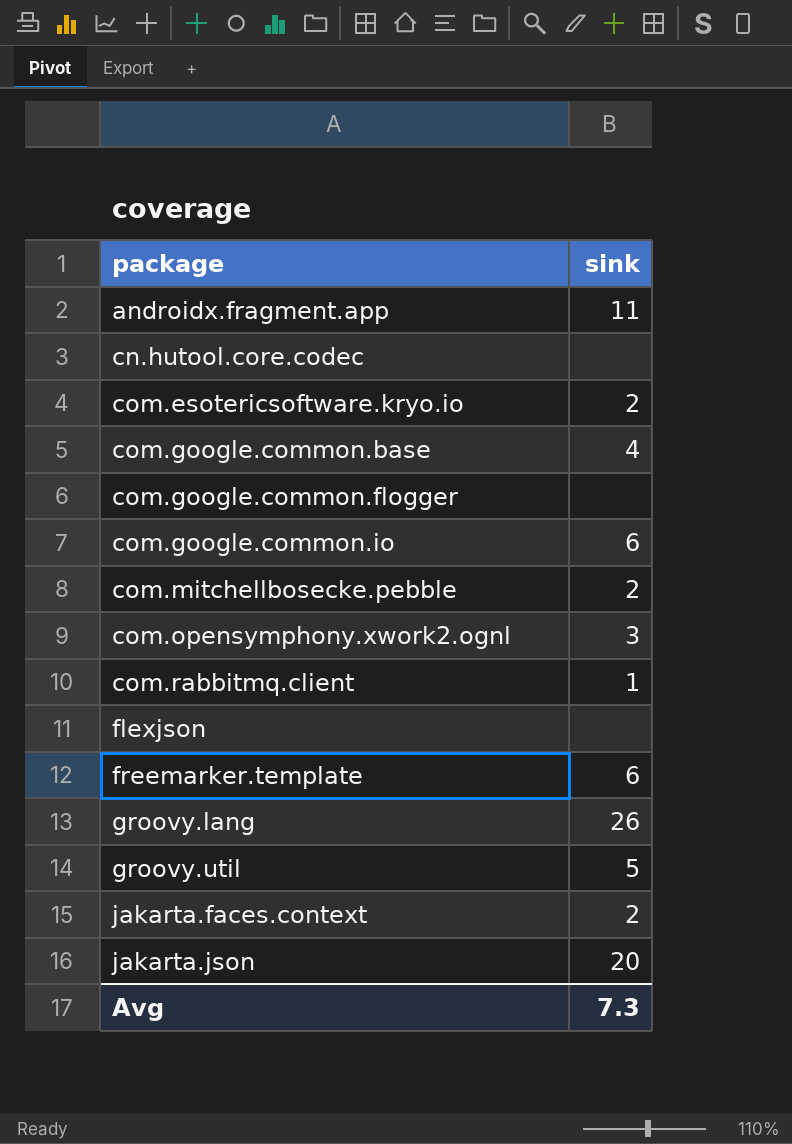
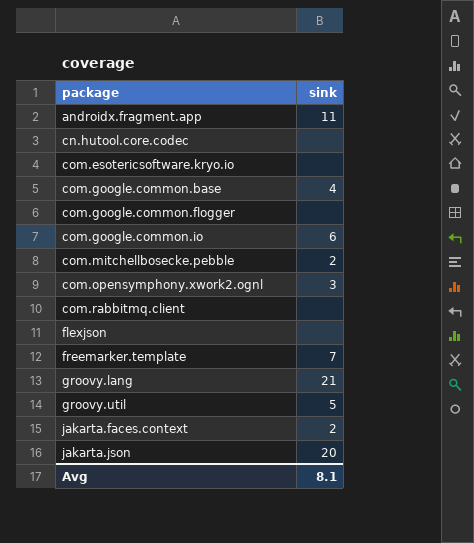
com.esotericsoftware.kryo.io | sink: 2 -> none
com.rabbitmq.client | sink: 1 -> none
freemarker.template | sink: 6 -> 7
groovy.lang | sink: 26 -> 21
Avg | sink: 7.3 -> 8.1

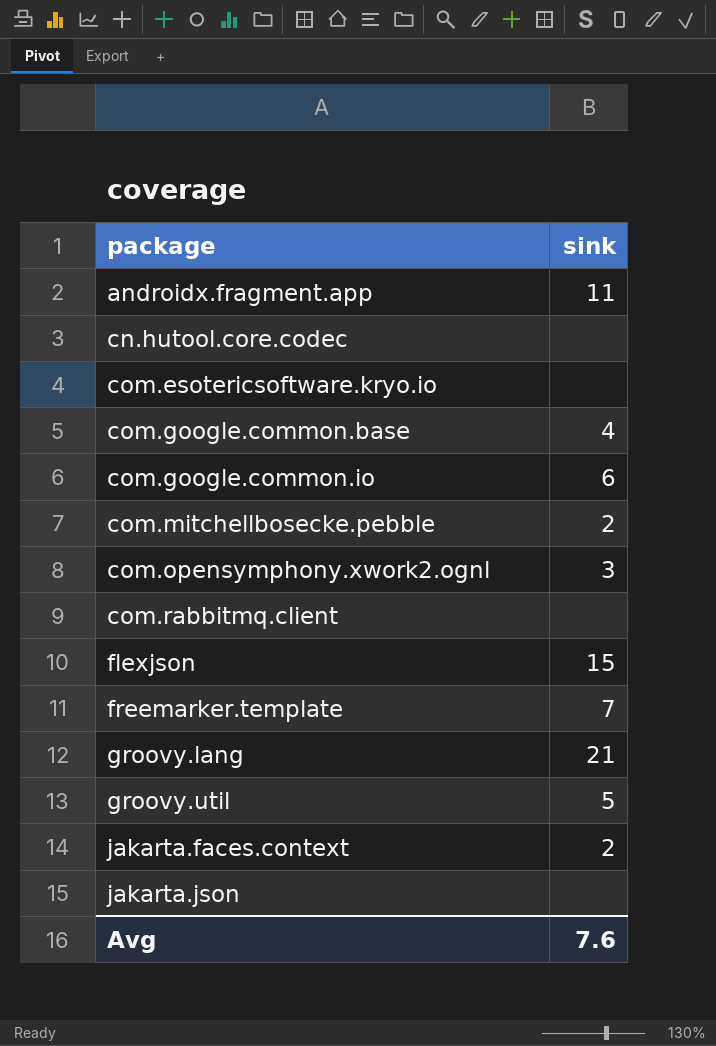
row com.google.common.flogger: none -> none
flexjson | sink: none -> 15
jakarta.json | sink: 20 -> none
Avg | sink: 8.1 -> 7.6

